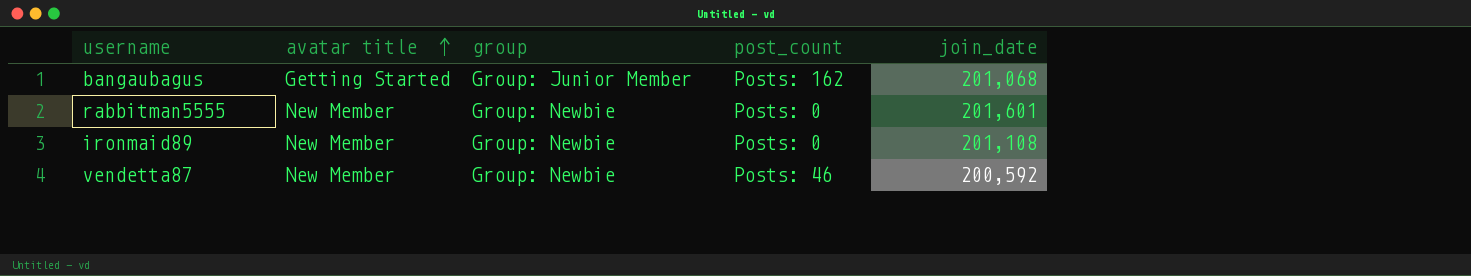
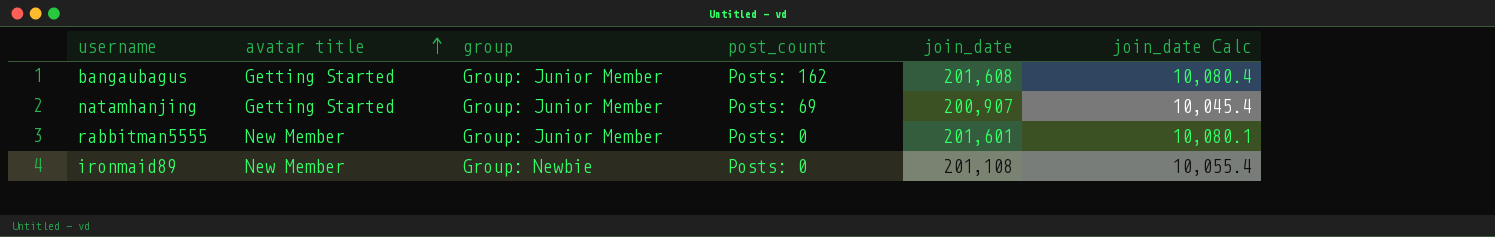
column join_date Calc | formula: none -> [join_date] * 0.05
row vendetta87: New Member | Group: Newbie | Posts: 46 | 200,592 -> none
bangaubagus | join_date: 201,068 -> 201,608
row natamhanjing: none -> Getting Started | Group: Junior Member | Posts: 69 | 200,907 | 10,045.4
rabbitman5555 | group: Group: Newbie -> Group: Junior Member

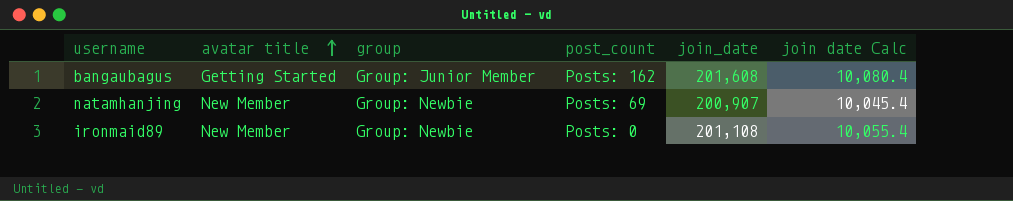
column name: join_date Calc -> join date Calc
row rabbitman5555: New Member | Group: Junior Member | Posts: 0 | 201,601 | 10,080.1 -> none
natamhanjing | avatar title: Getting Started -> New Member
natamhanjing | group: Group: Junior Member -> Group: Newbie

